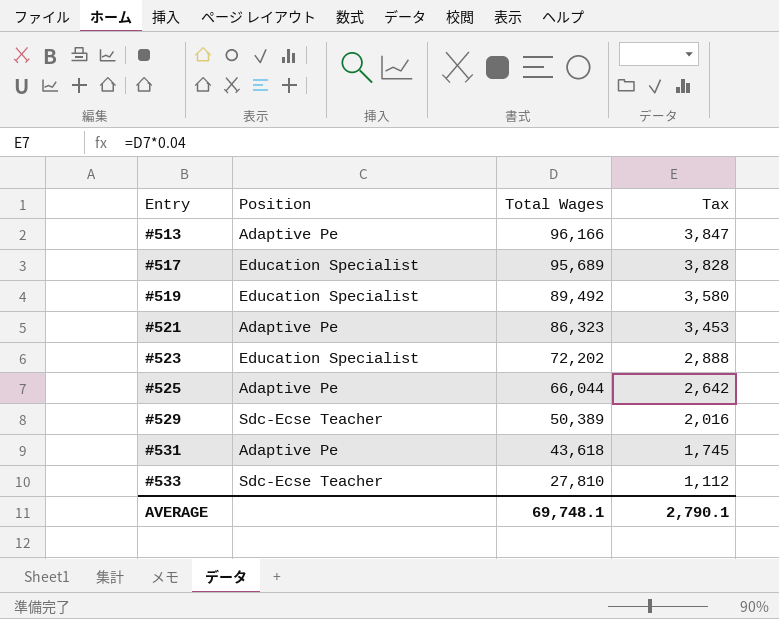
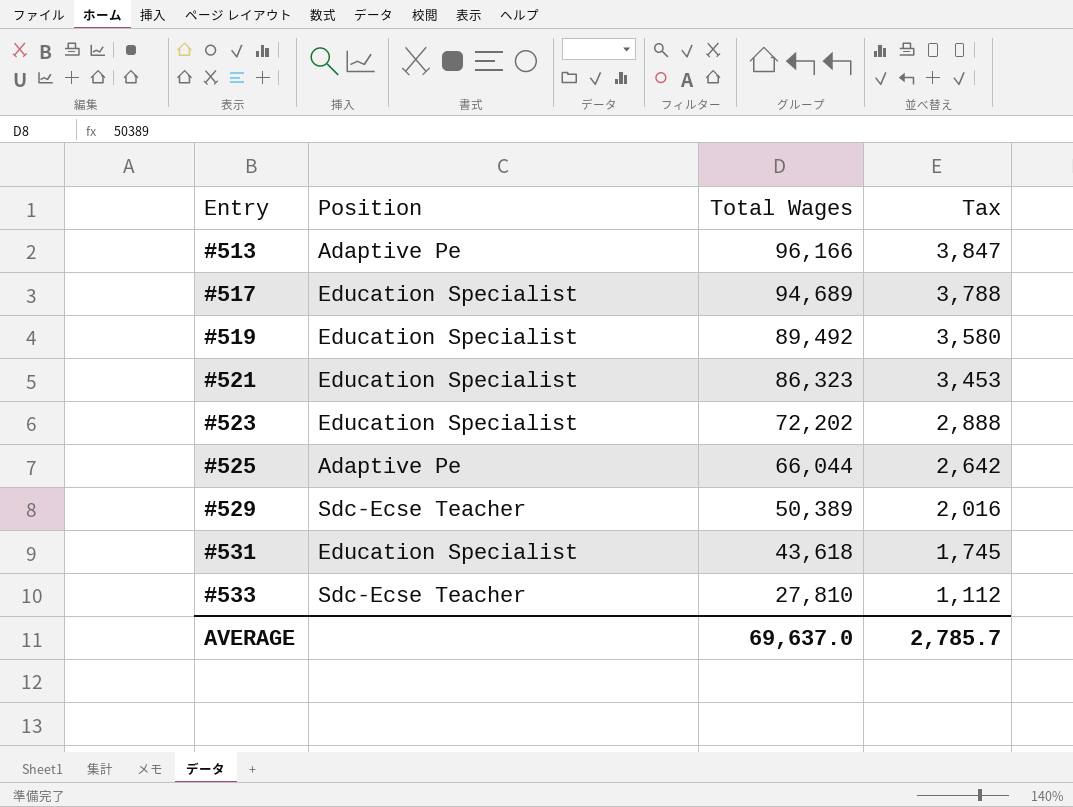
#517 | Total Wages: 95,689 -> 94,689
#517 | Tax: 3,828 -> 3,788
#521 | Position: Adaptive Pe -> Education Specialist
#531 | Position: Adaptive Pe -> Education Specialist
AVERAGE | Total Wages: 69,748.1 -> 69,637.0
AVERAGE | Tax: 2,790.1 -> 2,785.7

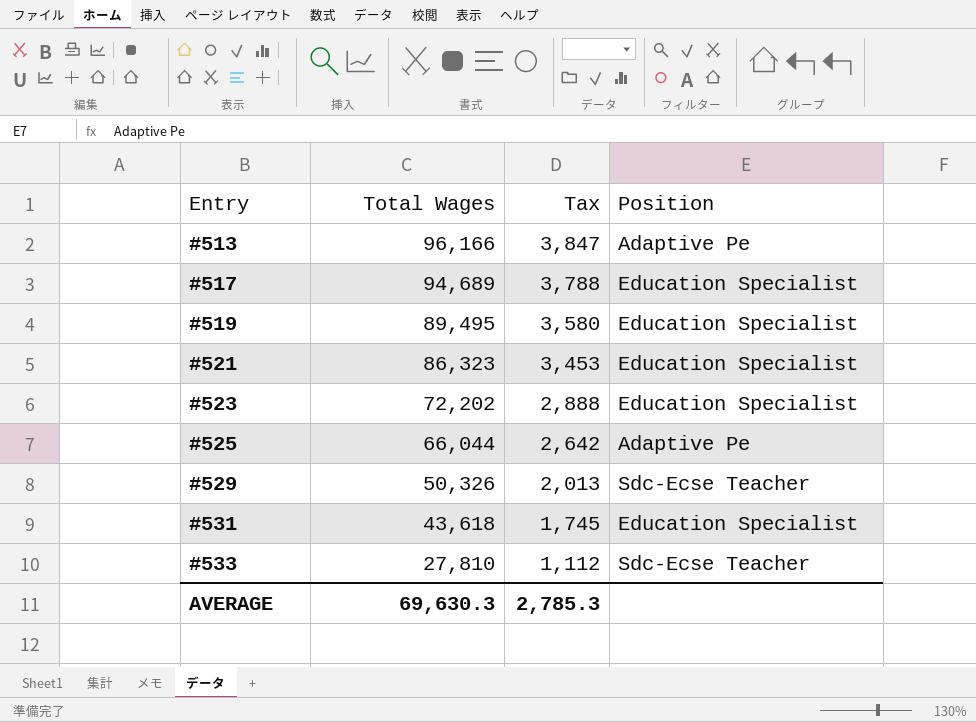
column Position | position: 2 -> 4
#519 | Total Wages: 89,492 -> 89,495
#529 | Total Wages: 50,389 -> 50,326
#529 | Tax: 2,016 -> 2,013
AVERAGE | Total Wages: 69,637.0 -> 69,630.3
AVERAGE | Tax: 2,785.7 -> 2,785.3

